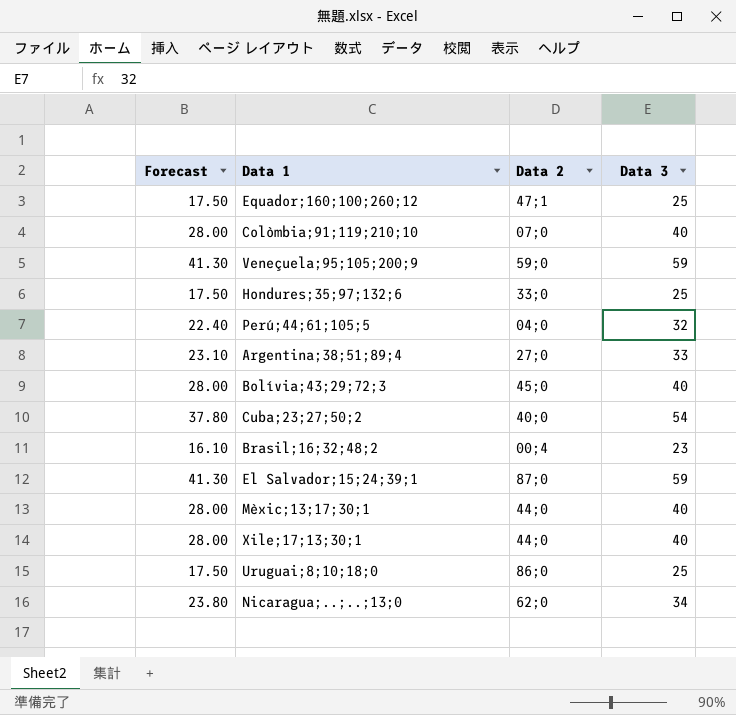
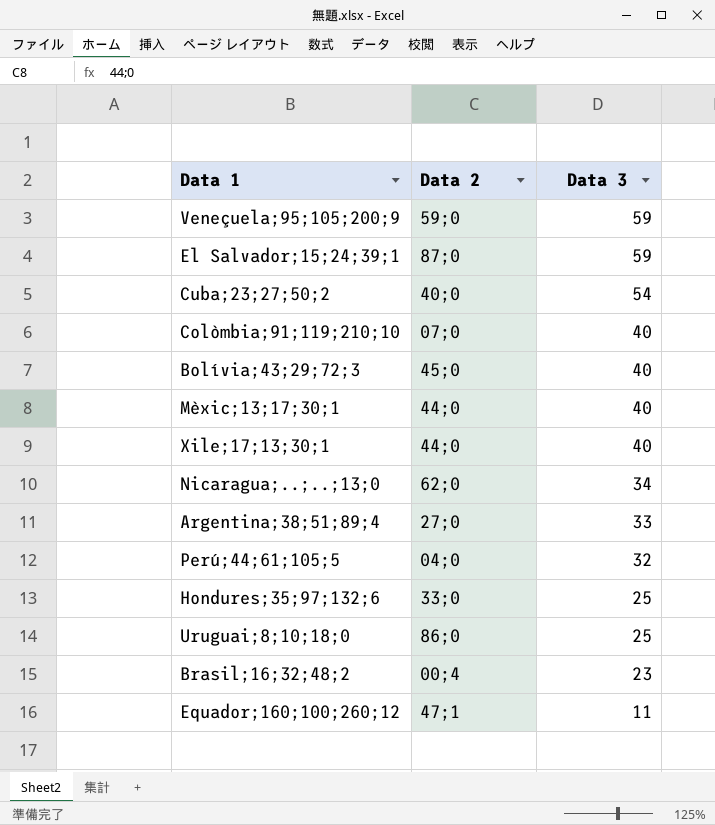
row order: none -> Data 3 descending
column Forecast | formula: [Data 3] * 0.7 -> none
Equador;160;100;260;12 | Data 3: 25 -> 11

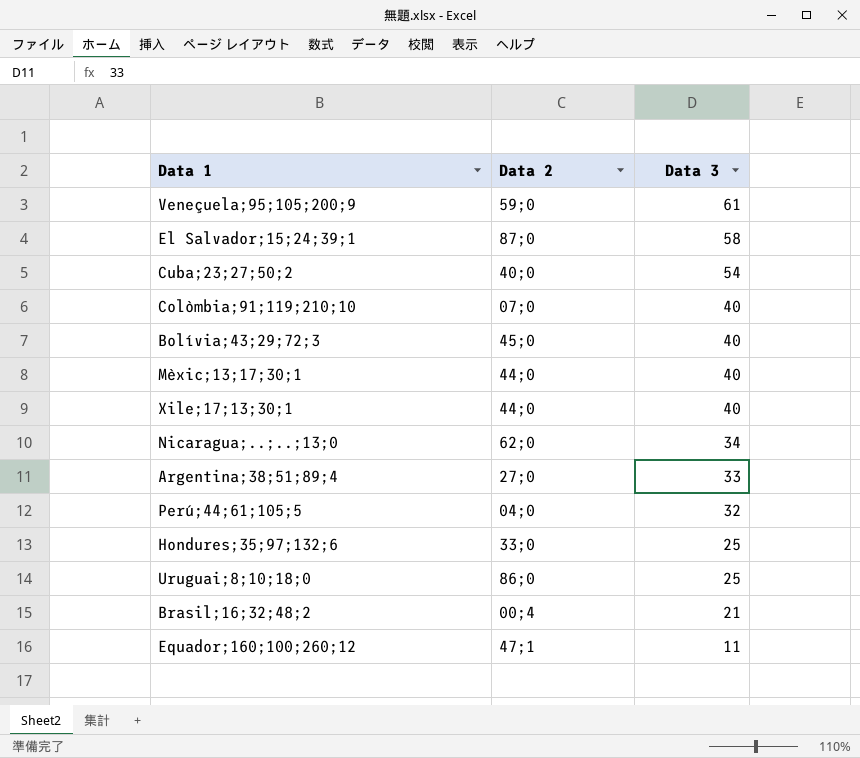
Veneçuela;95;105;200;9 | Data 3: 59 -> 61
El Salvador;15;24;39;1 | Data 3: 59 -> 58
Brasil;16;32;48;2 | Data 3: 23 -> 21

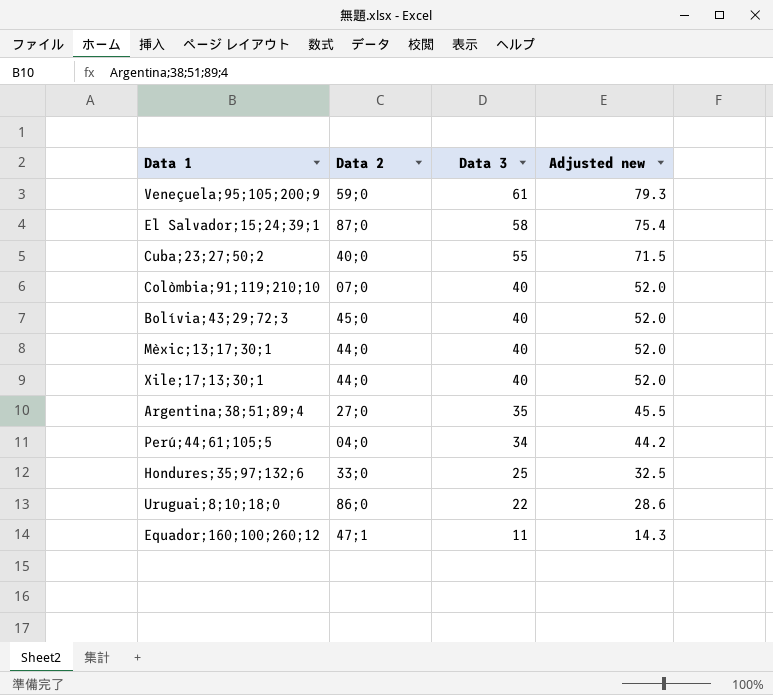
column Adjusted new | formula: none -> [Data 3] * 1.3
row Nicaragua;..;..;13;0: 62;0 | 34 -> none
row Brasil;16;32;48;2: 00;4 | 21 -> none
Cuba;23;27;50;2 | Data 3: 54 -> 55
Argentina;38;51;89;4 | Data 3: 33 -> 35
Perú;44;61;105;5 | Data 3: 32 -> 34
Uruguai;8;10;18;0 | Data 3: 25 -> 22

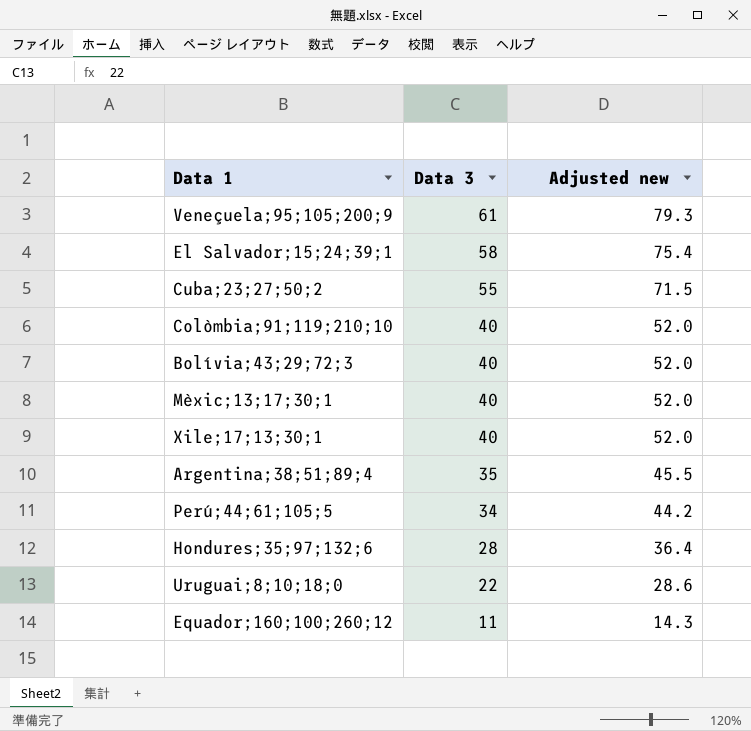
column Data 2 | position: 2 -> none
Hondures;35;97;132;6 | Data 3: 25 -> 28
Hondures;35;97;132;6 | Adjusted new: 32.5 -> 36.4

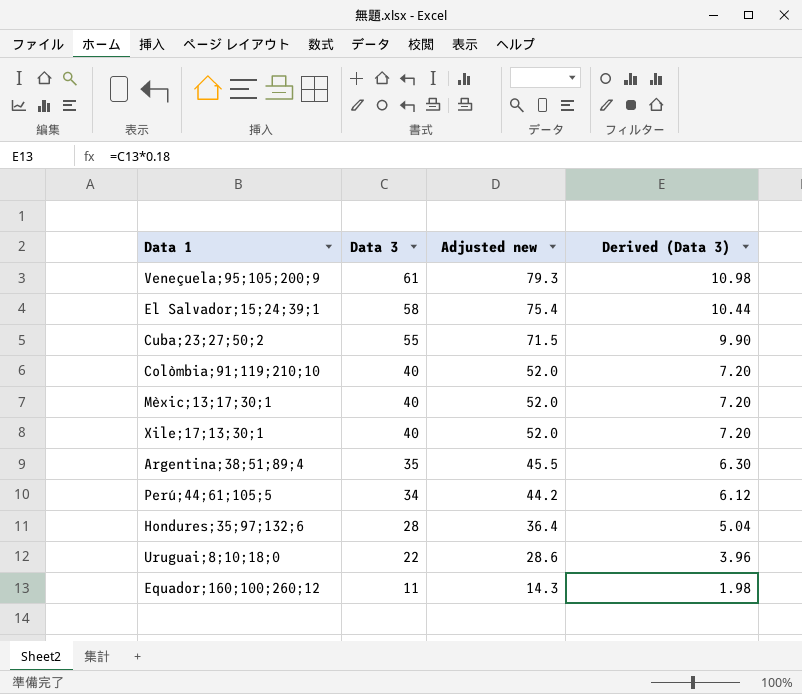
column Derived (Data 3) | formula: none -> [Data 3] * 0.18
row Bolívia;43;29;72;3: 40 | 52.0 -> none

